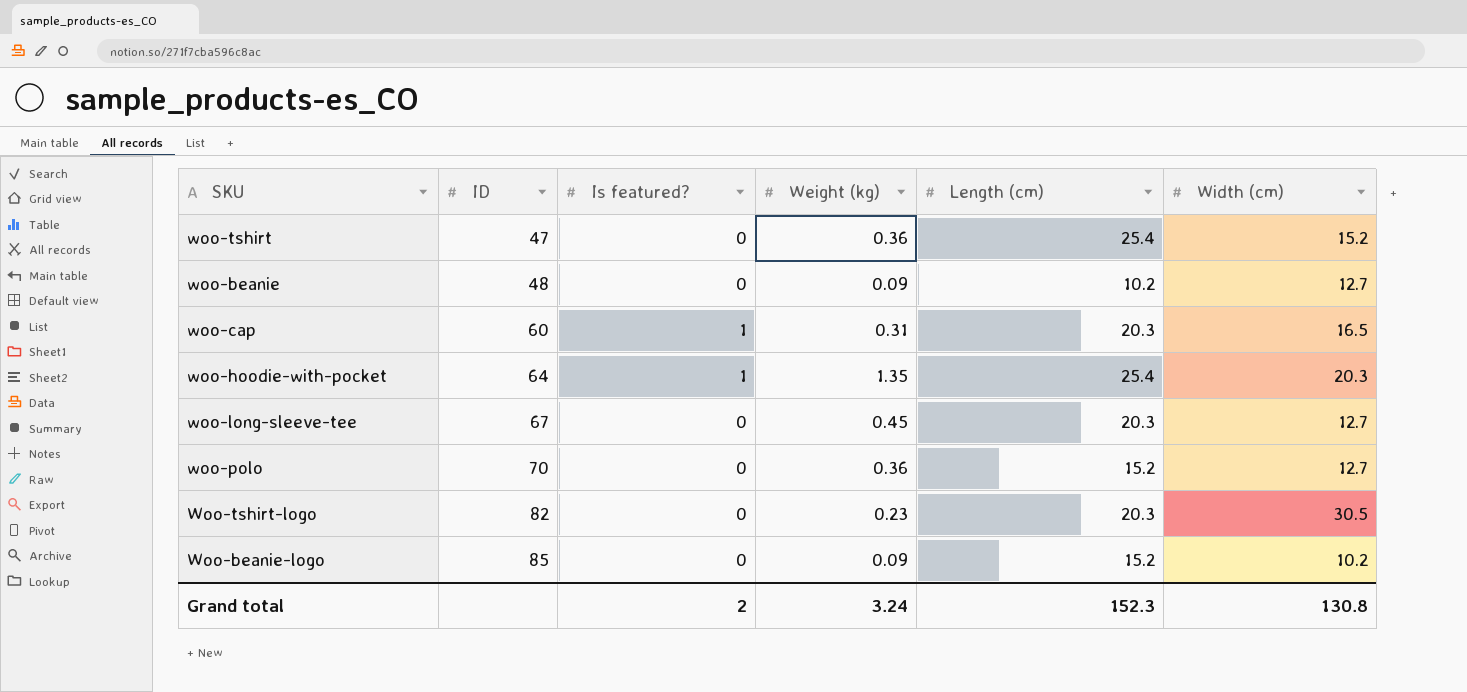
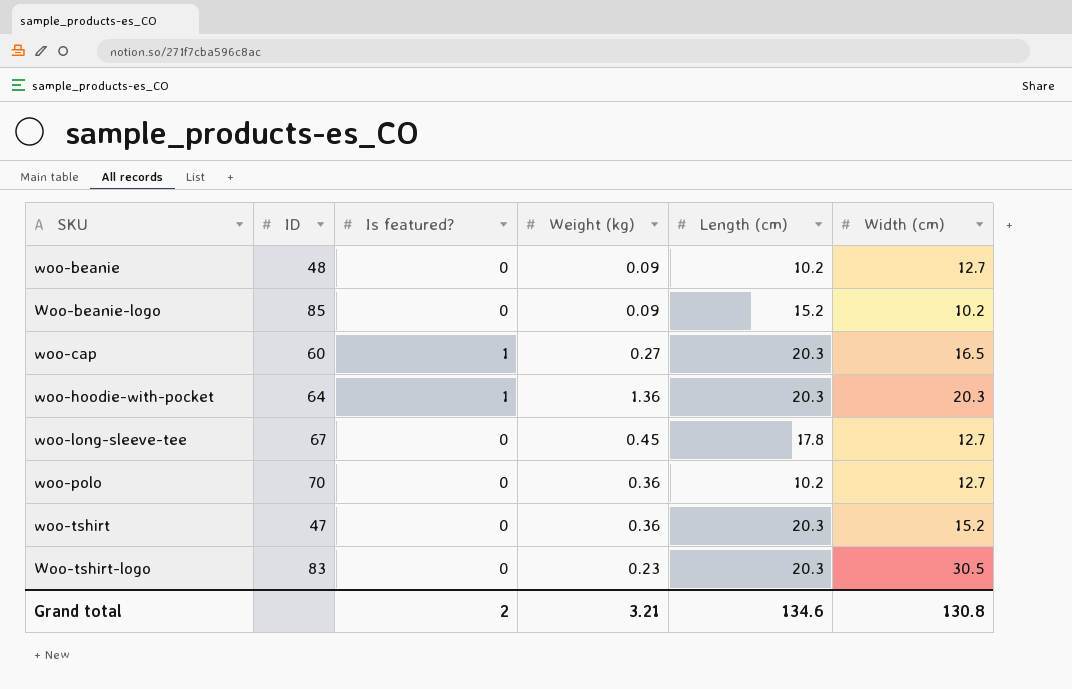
row order: ID ascending -> SKU ascending
woo-cap | Weight (kg): 0.31 -> 0.27
woo-hoodie-with-pocket | Weight (kg): 1.35 -> 1.36
woo-hoodie-with-pocket | Length (cm): 25.4 -> 20.3
woo-long-sleeve-tee | Length (cm): 20.3 -> 17.8
woo-polo | Length (cm): 15.2 -> 10.2
woo-tshirt | Length (cm): 25.4 -> 20.3
Woo-tshirt-logo | ID: 82 -> 83
Grand total | Weight (kg): 3.24 -> 3.21
Grand total | Length (cm): 152.3 -> 134.6

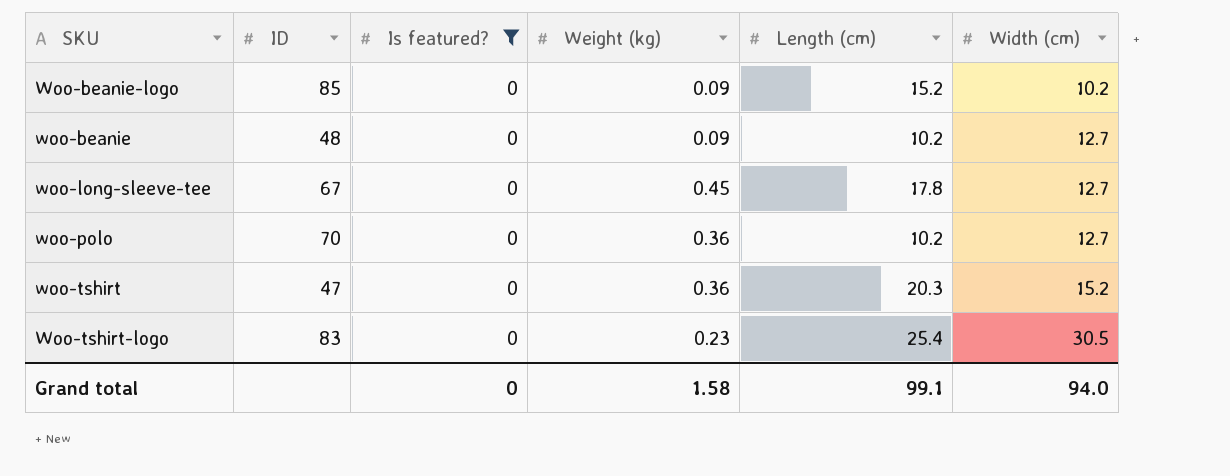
filter: none -> Is featured? = 0
row order: SKU ascending -> Width (cm) ascending
Woo-tshirt-logo | Length (cm): 20.3 -> 25.4
Grand total | Is featured?: 2 -> 0
Grand total | Weight (kg): 3.21 -> 1.58
Grand total | Length (cm): 134.6 -> 99.1
Grand total | Width (cm): 130.8 -> 94.0

